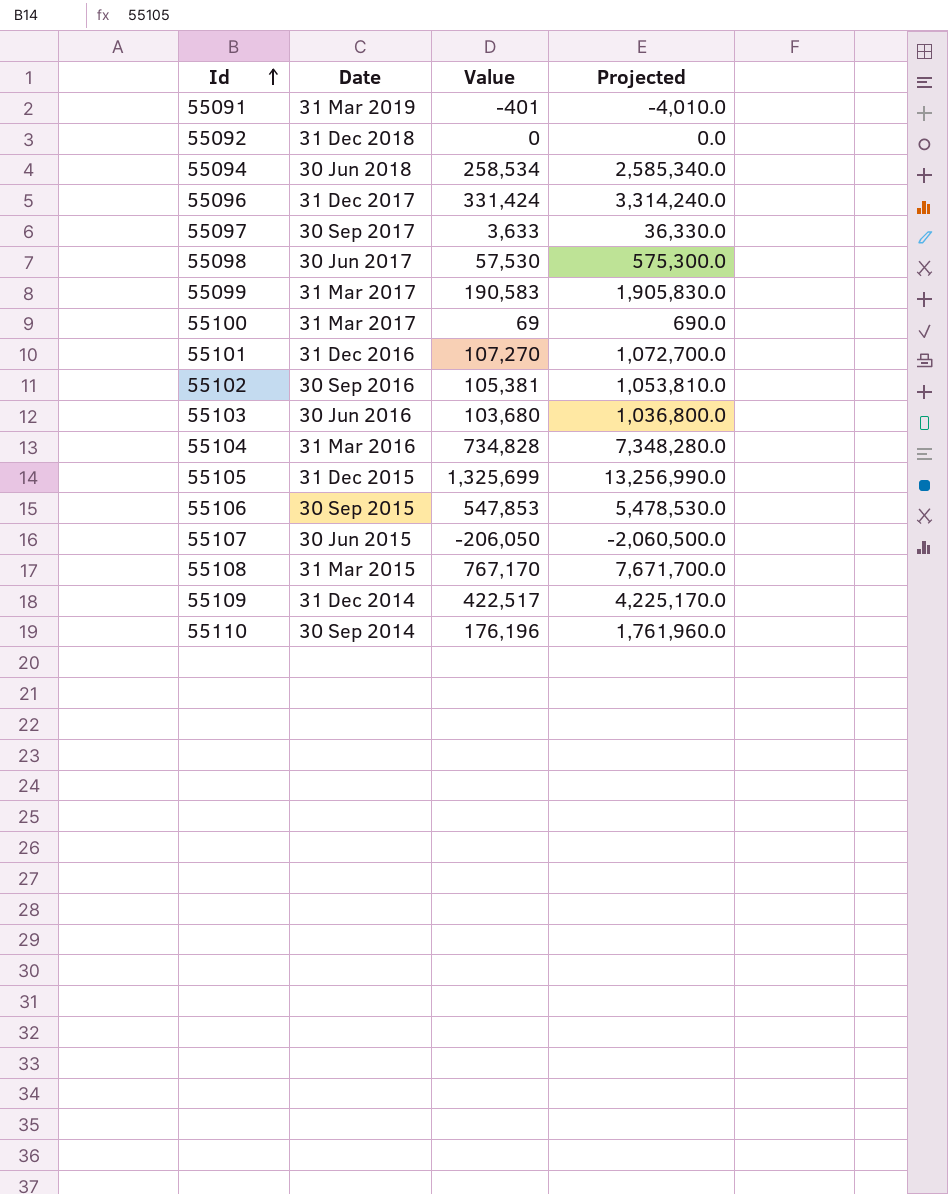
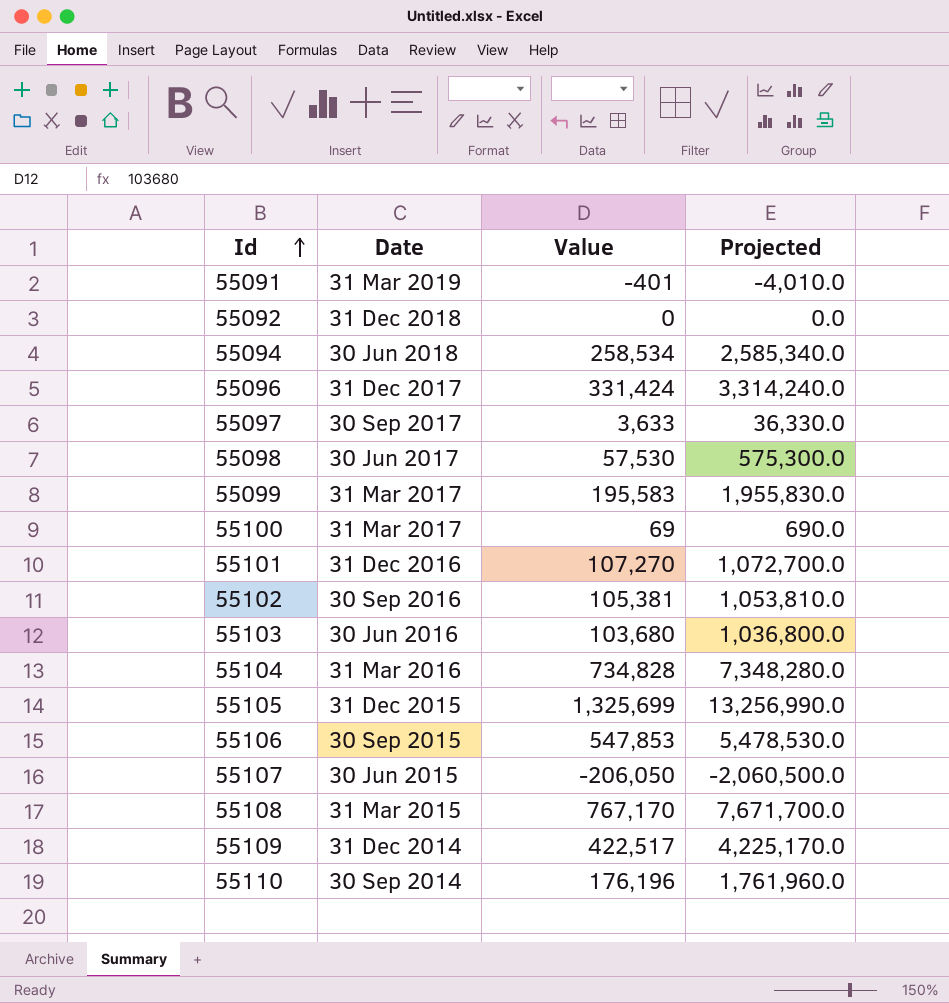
55099 | Value: 190,583 -> 195,583
55099 | Projected: 1,905,830.0 -> 1,955,830.0

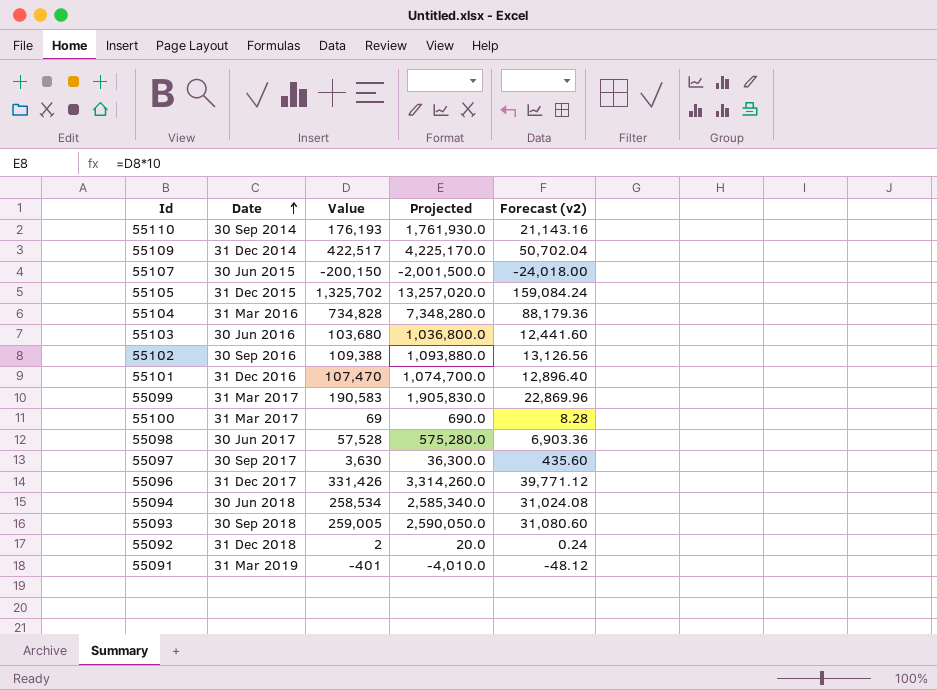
row order: Id ascending -> Date ascending
column Forecast (v2) | formula: none -> [Value] * 0.12
row 55106: 30 Sep 2015 | 547,853 | 5,478,530.0 -> none
row 55108: 31 Mar 2015 | 767,170 | 7,671,700.0 -> none
55110 | Value: 176,196 -> 176,193
55110 | Projected: 1,761,960.0 -> 1,761,930.0
55107 | Value: -206,050 -> -200,150
55107 | Projected: -2,060,500.0 -> -2,001,500.0
55105 | Value: 1,325,699 -> 1,325,702
55105 | Projected: 13,256,990.0 -> 13,257,020.0
55102 | Value: 105,381 -> 109,388
55102 | Projected: 1,053,810.0 -> 1,093,880.0
55101 | Value: 107,270 -> 107,470
55101 | Projected: 1,072,700.0 -> 1,074,700.0
55099 | Value: 195,583 -> 190,583
55099 | Projected: 1,955,830.0 -> 1,905,830.0
55098 | Value: 57,530 -> 57,528
55098 | Projected: 575,300.0 -> 575,280.0
55097 | Value: 3,633 -> 3,630
55097 | Projected: 36,330.0 -> 36,300.0
55096 | Value: 331,424 -> 331,426
55096 | Projected: 3,314,240.0 -> 3,314,260.0
row 55093: none -> 30 Sep 2018 | 259,005 | 2,590,050.0 | 31,080.60
55092 | Value: 0 -> 2
55092 | Projected: 0.0 -> 20.0

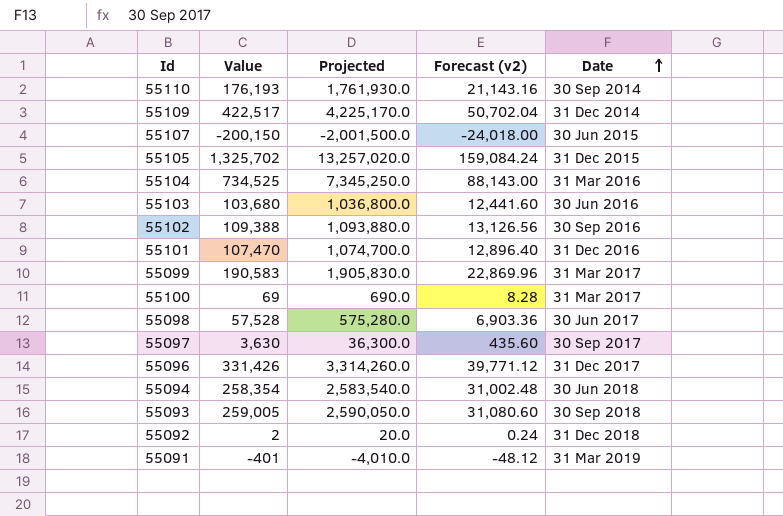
column Date | position: 2 -> 5
55104 | Value: 734,828 -> 734,525
55104 | Projected: 7,348,280.0 -> 7,345,250.0
55104 | Forecast (v2): 88,179.36 -> 88,143.00
55094 | Value: 258,534 -> 258,354
55094 | Projected: 2,585,340.0 -> 2,583,540.0
55094 | Forecast (v2): 31,024.08 -> 31,002.48

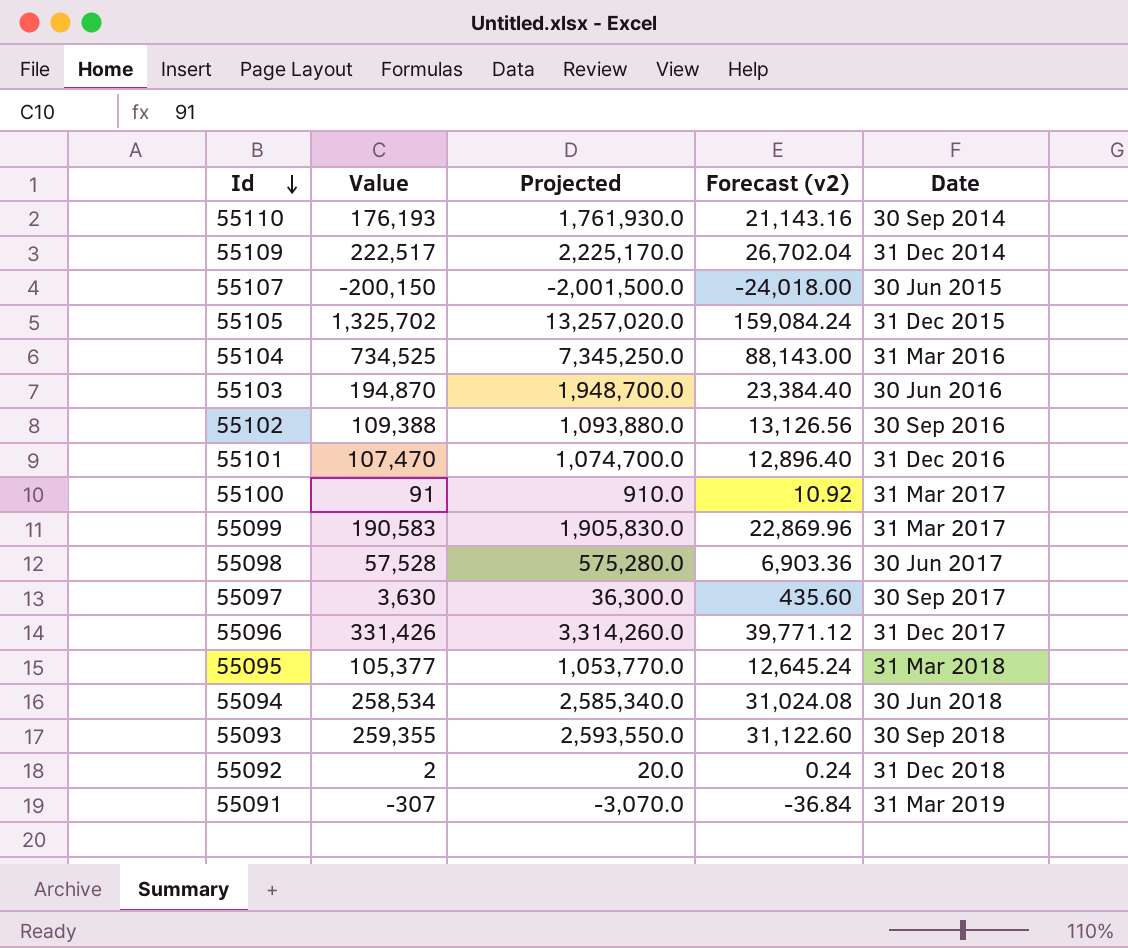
row order: Date ascending -> Id descending
55109 | Value: 422,517 -> 222,517
55109 | Projected: 4,225,170.0 -> 2,225,170.0
55109 | Forecast (v2): 50,702.04 -> 26,702.04
55103 | Value: 103,680 -> 194,870
55103 | Projected: 1,036,800.0 -> 1,948,700.0
55103 | Forecast (v2): 12,441.60 -> 23,384.40
55100 | Value: 69 -> 91
55100 | Projected: 690.0 -> 910.0
55100 | Forecast (v2): 8.28 -> 10.92
row 55095: none -> 105,377 | 1,053,770.0 | 12,645.24 | 31 Mar 2018
55094 | Value: 258,354 -> 258,534
55094 | Projected: 2,583,540.0 -> 2,585,340.0
55094 | Forecast (v2): 31,002.48 -> 31,024.08
55093 | Value: 259,005 -> 259,355
55093 | Projected: 2,590,050.0 -> 2,593,550.0
55093 | Forecast (v2): 31,080.60 -> 31,122.60
55091 | Value: -401 -> -307
55091 | Projected: -4,010.0 -> -3,070.0
55091 | Forecast (v2): -48.12 -> -36.84

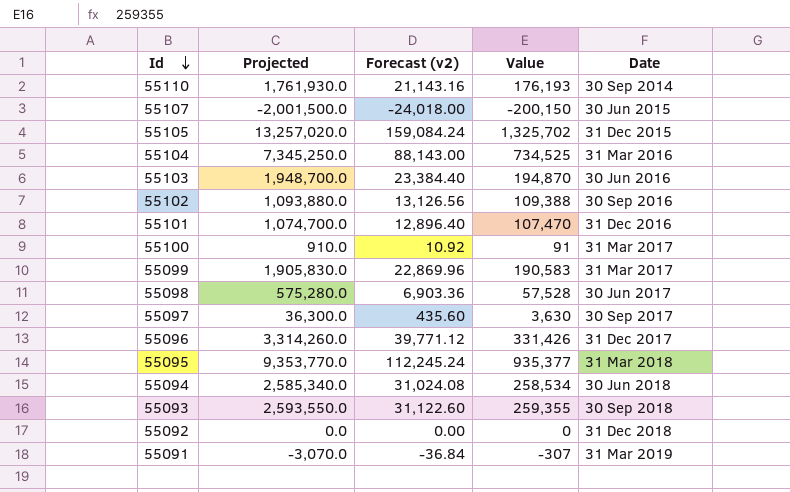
column Value | position: 2 -> 4
row 55109: 222,517 | 2,225,170.0 | 26,702.04 | 31 Dec 2014 -> none
55095 | Projected: 1,053,770.0 -> 9,353,770.0
55095 | Forecast (v2): 12,645.24 -> 112,245.24
55095 | Value: 105,377 -> 935,377
55092 | Projected: 20.0 -> 0.0
55092 | Forecast (v2): 0.24 -> 0.00
55092 | Value: 2 -> 0

